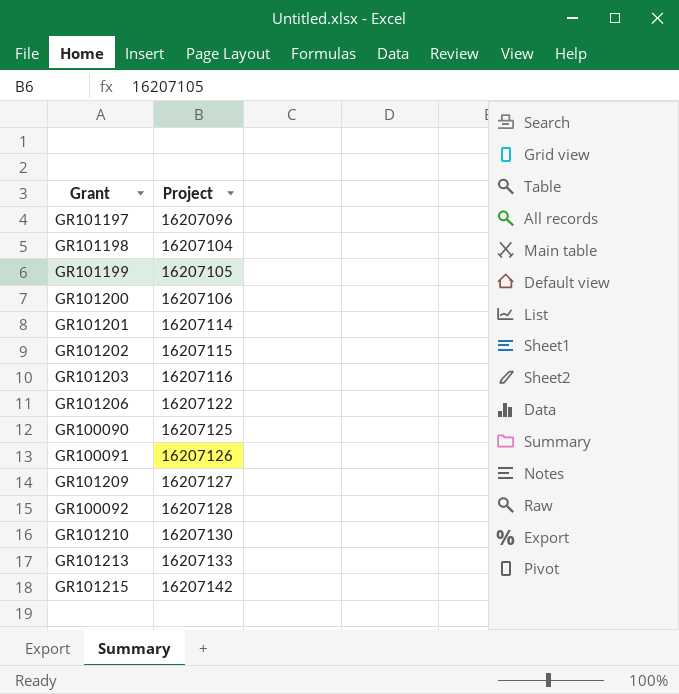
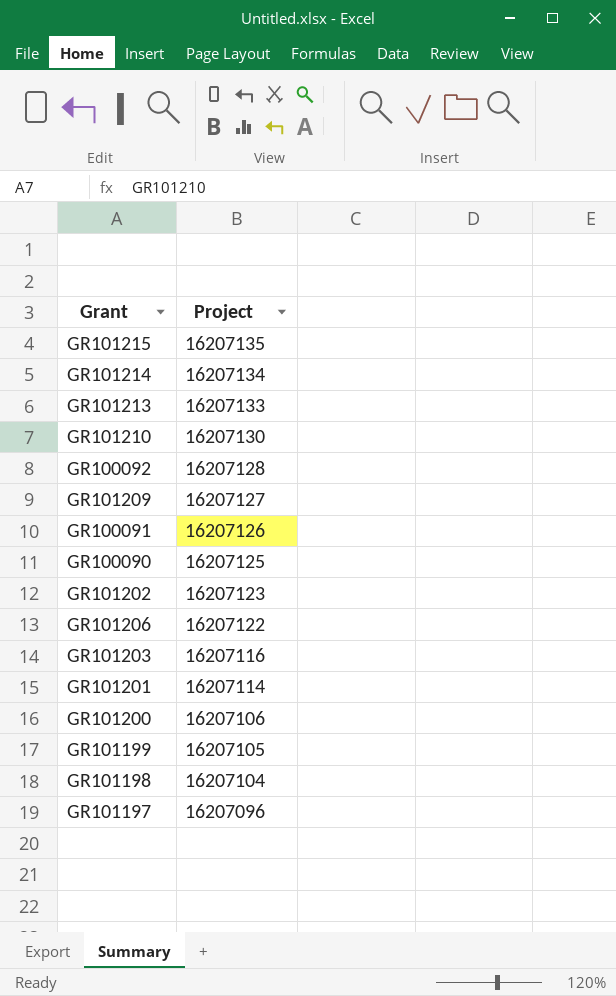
row order: Project ascending -> Project descending
GR101215 | Project: 16207142 -> 16207135
row GR101214: none -> 16207134
GR101202 | Project: 16207115 -> 16207123

